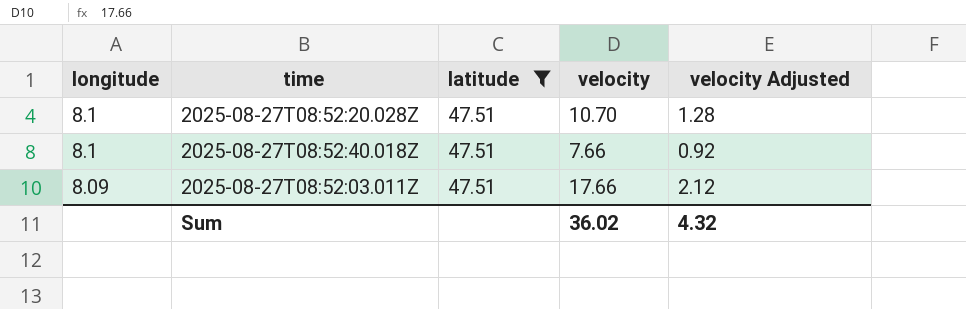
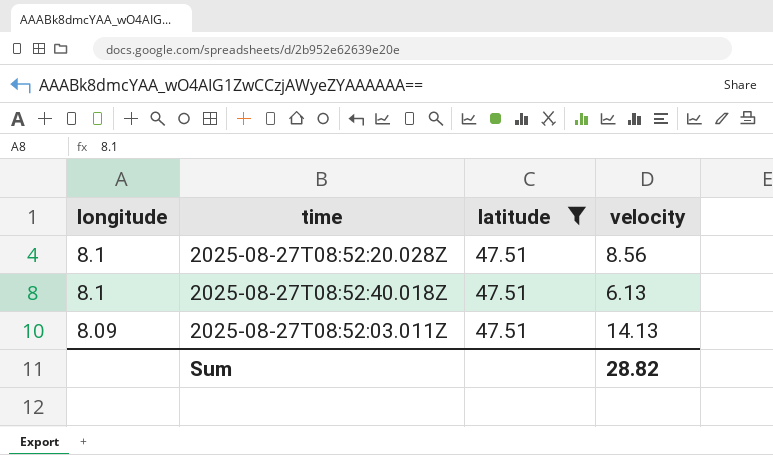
column velocity Adjusted | formula: [velocity] * 0.12 -> none
2025-08-27T08:52:20.028Z | velocity: 10.70 -> 8.56
2025-08-27T08:52:40.018Z | velocity: 7.66 -> 6.13
2025-08-27T08:52:03.011Z | velocity: 17.66 -> 14.13
Sum | velocity: 36.02 -> 28.82

